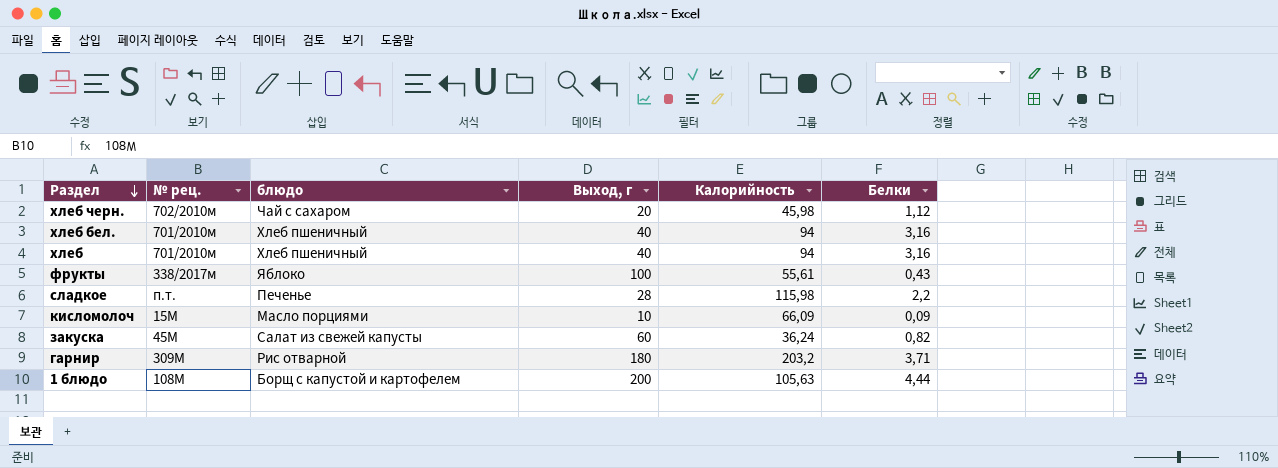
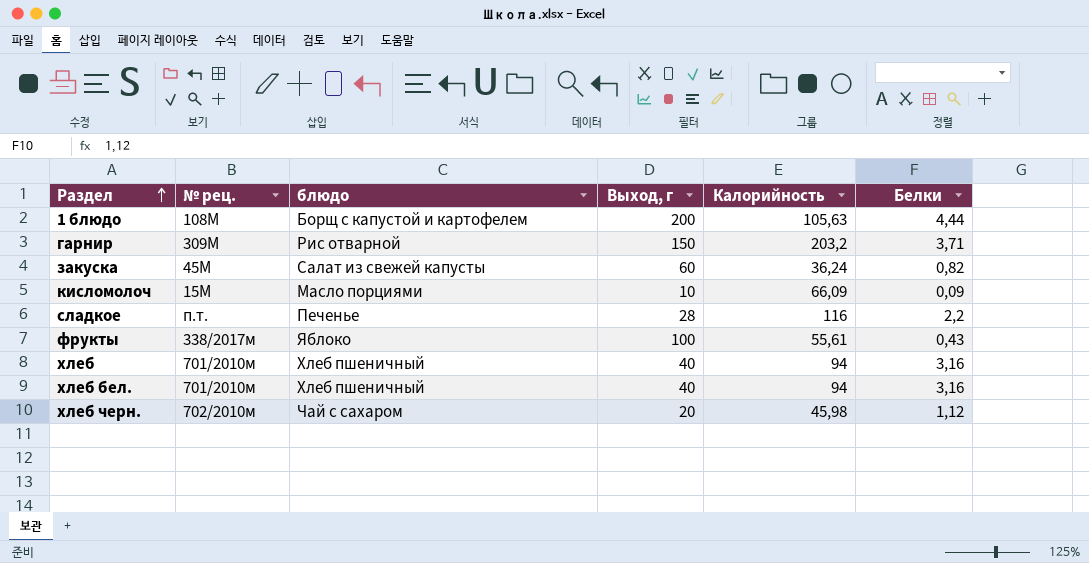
row order: Раздел descending -> Раздел ascending
гарнир | Выход, г: 180 -> 150
сладкое | Калорийность: 115,98 -> 116

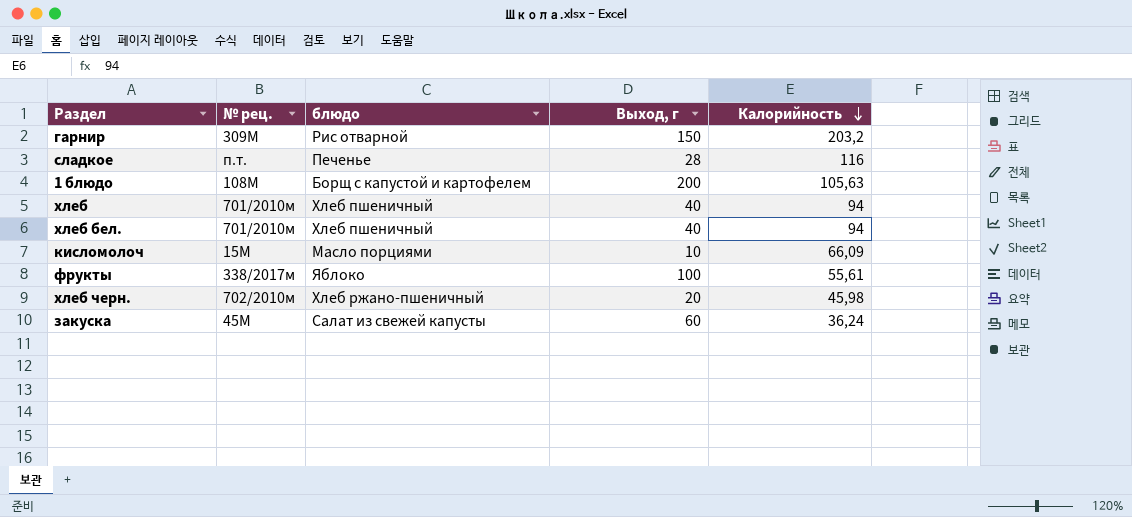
row order: Раздел ascending -> Калорийность descending
column Белки | position: 6 -> none
хлеб черн. | блюдо: Чай с сахаром -> Хлеб ржано-пшеничный

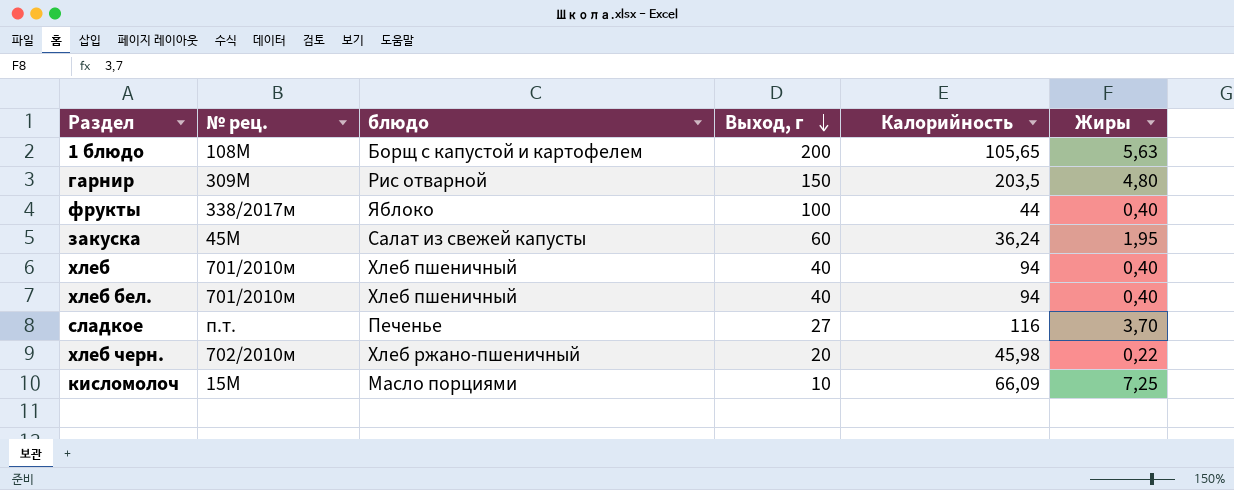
row order: Калорийность descending -> Выход, г descending
column Жиры | position: none -> 6
1 блюдо | Калорийность: 105,63 -> 105,65
гарнир | Калорийность: 203,2 -> 203,5
фрукты | Калорийность: 55,61 -> 44
сладкое | Выход, г: 28 -> 27

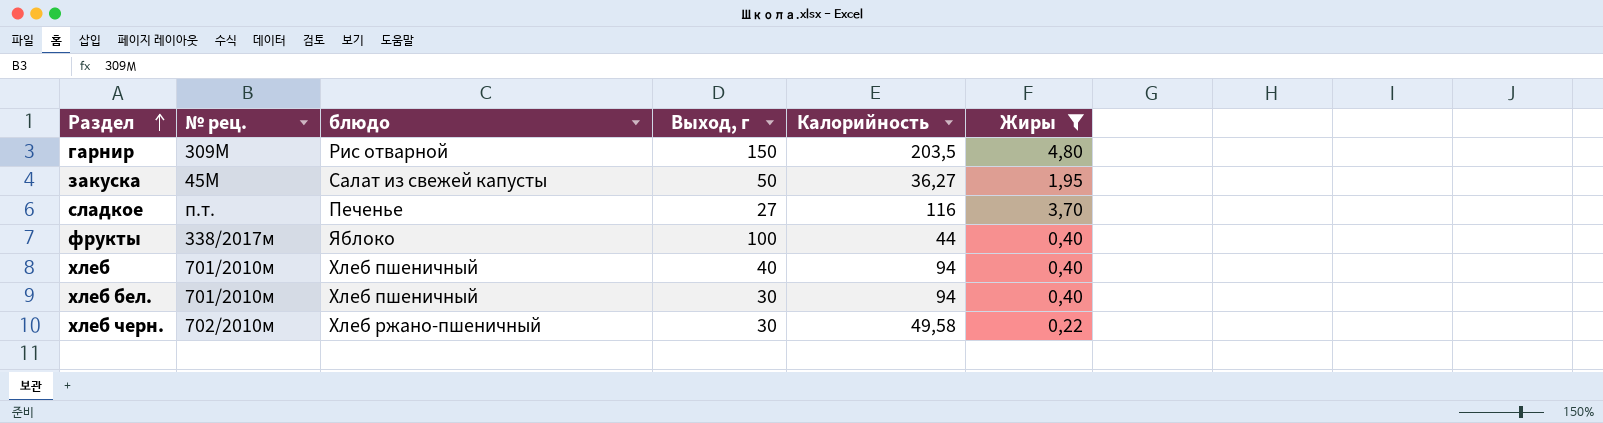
filter: none -> Жиры <= 4,80
row order: Выход, г descending -> Раздел ascending
закуска | Выход, г: 60 -> 50
закуска | Калорийность: 36,24 -> 36,27
хлеб бел. | Выход, г: 40 -> 30
хлеб черн. | Выход, г: 20 -> 30
хлеб черн. | Калорийность: 45,98 -> 49,58

